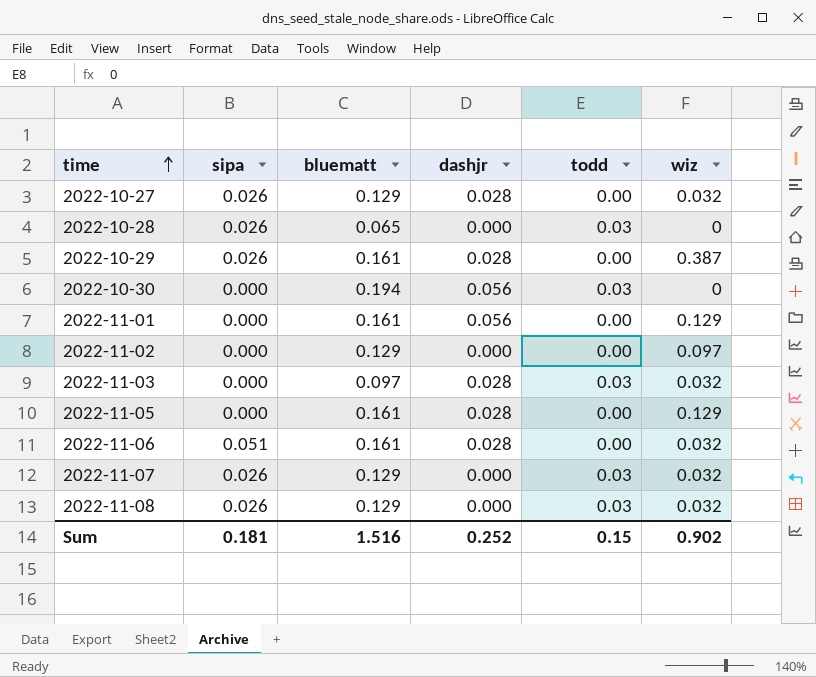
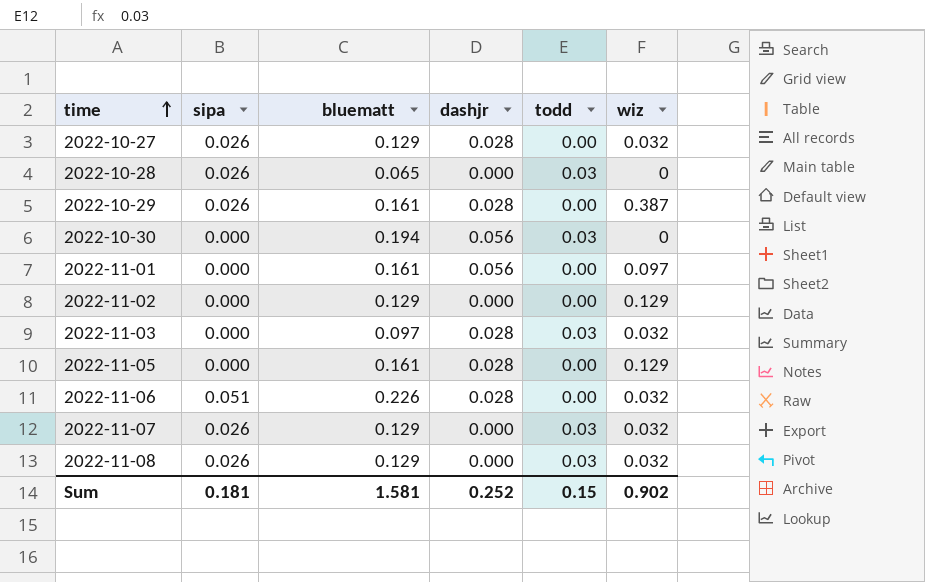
2022-11-01 | wiz: 0.129 -> 0.097
2022-11-02 | wiz: 0.097 -> 0.129
2022-11-06 | bluematt: 0.161 -> 0.226
Sum | bluematt: 1.516 -> 1.581

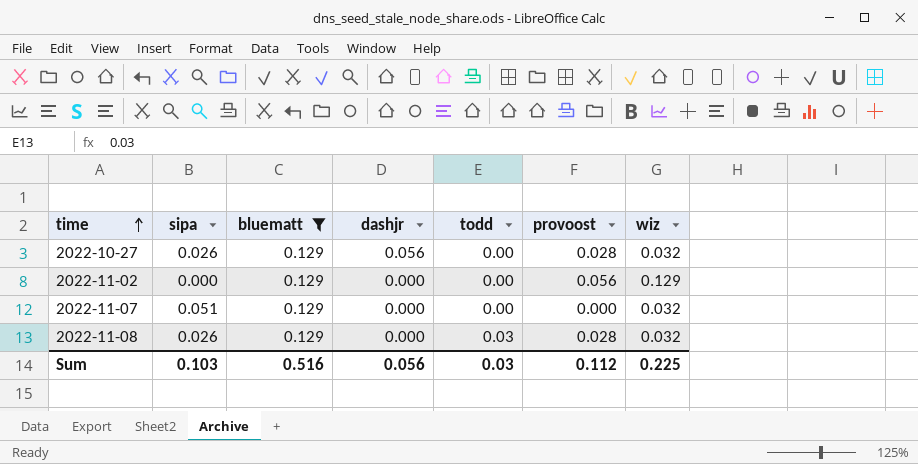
filter: none -> bluematt = 0.129
column provoost | position: none -> 6
2022-10-27 | dashjr: 0.028 -> 0.056
2022-11-07 | sipa: 0.026 -> 0.051
2022-11-07 | todd: 0.03 -> 0.00
Sum | sipa: 0.181 -> 0.103
Sum | bluematt: 1.581 -> 0.516
Sum | dashjr: 0.252 -> 0.056
Sum | todd: 0.15 -> 0.03
Sum | wiz: 0.902 -> 0.225

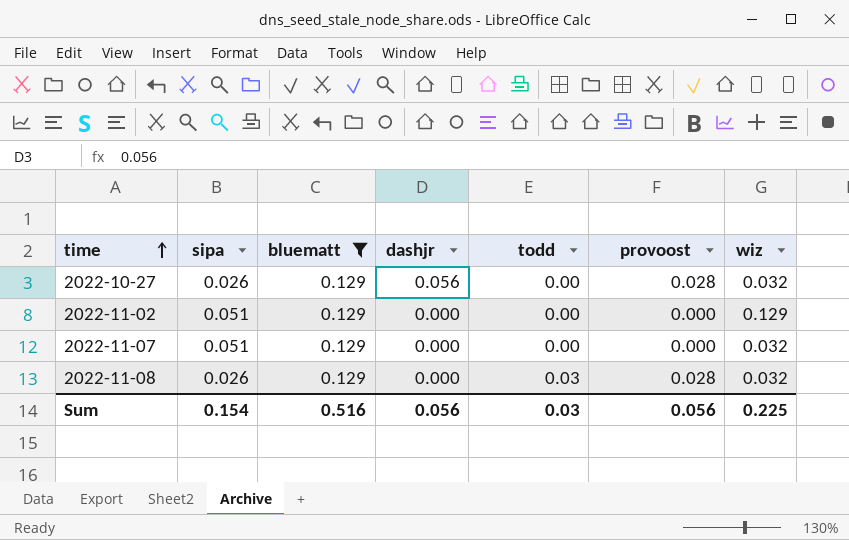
2022-11-02 | sipa: 0.000 -> 0.051
2022-11-02 | provoost: 0.056 -> 0.000
Sum | sipa: 0.103 -> 0.154
Sum | provoost: 0.112 -> 0.056

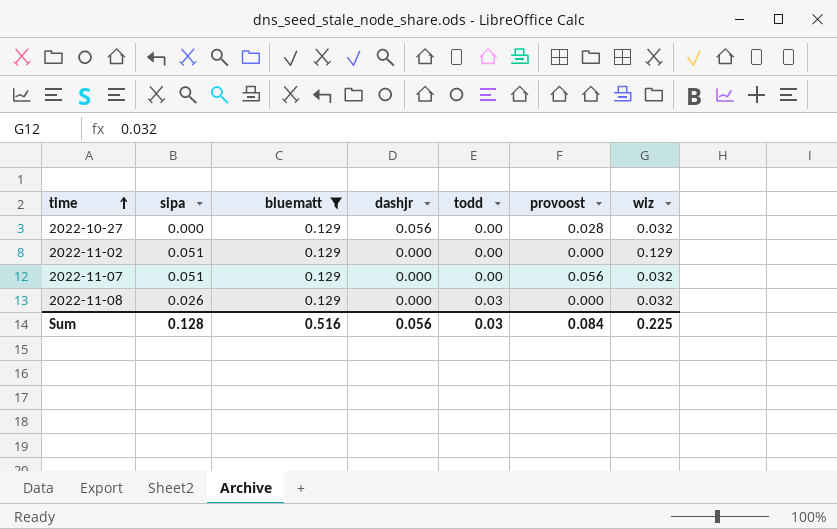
2022-10-27 | sipa: 0.026 -> 0.000
2022-11-07 | provoost: 0.000 -> 0.056
2022-11-08 | provoost: 0.028 -> 0.000
Sum | sipa: 0.154 -> 0.128
Sum | provoost: 0.056 -> 0.084

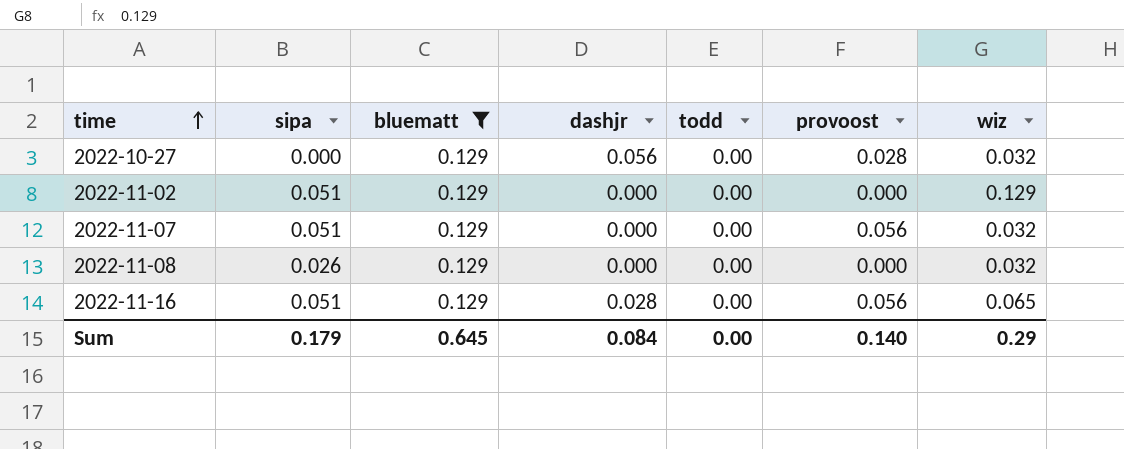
2022-11-08 | todd: 0.03 -> 0.00
row 2022-11-16: none -> 0.051 | 0.129 | 0.028 | 0.00 | 0.056 | 0.065
Sum | sipa: 0.128 -> 0.179
Sum | bluematt: 0.516 -> 0.645
Sum | dashjr: 0.056 -> 0.084
Sum | todd: 0.03 -> 0.00
Sum | provoost: 0.084 -> 0.140
Sum | wiz: 0.225 -> 0.29

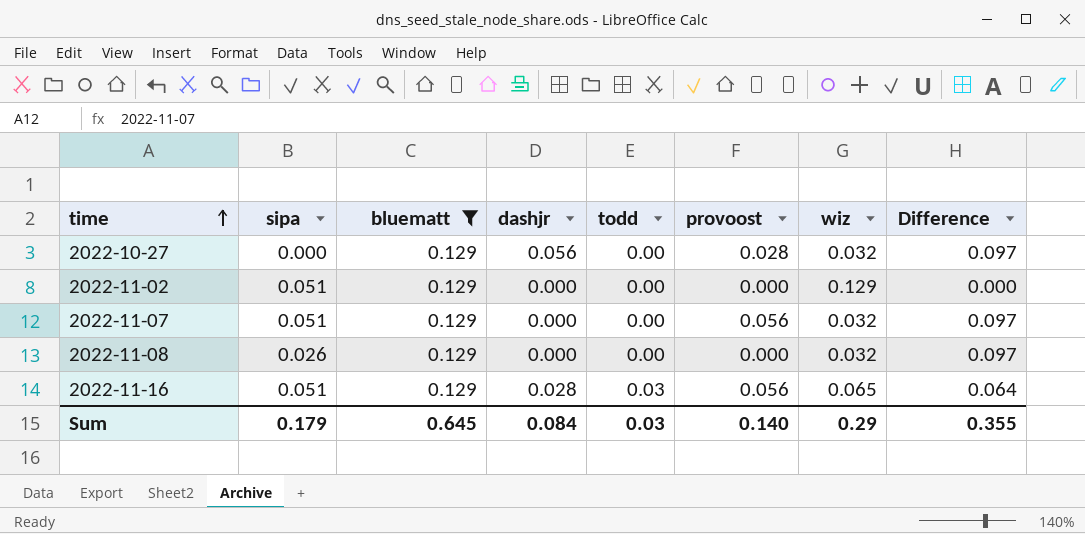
column Difference | formula: none -> [bluematt] - [wiz]
2022-11-16 | todd: 0.00 -> 0.03
Sum | todd: 0.00 -> 0.03

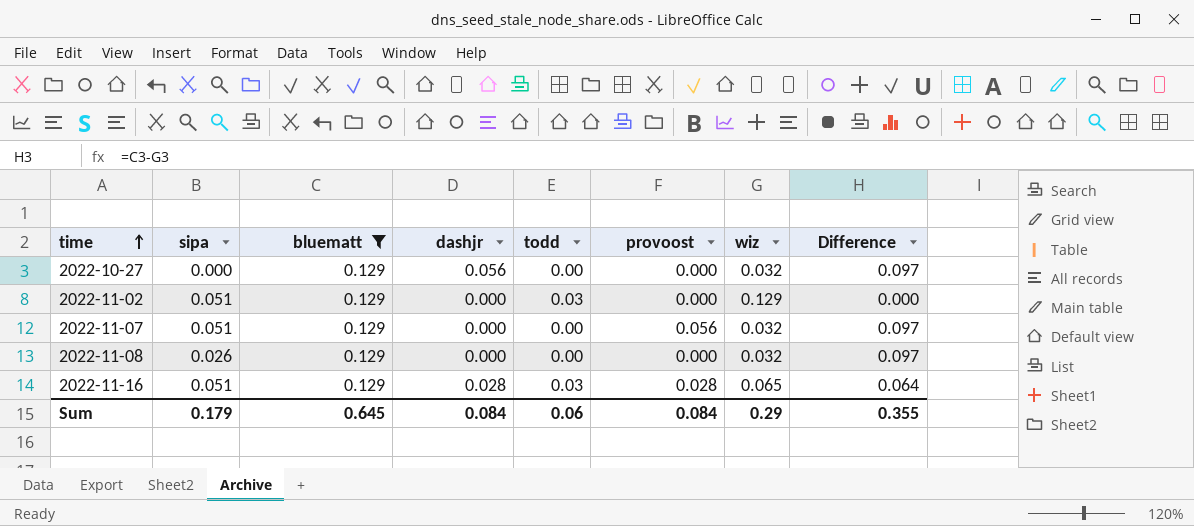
2022-10-27 | provoost: 0.028 -> 0.000
2022-11-02 | todd: 0.00 -> 0.03
2022-11-16 | provoost: 0.056 -> 0.028
Sum | todd: 0.03 -> 0.06
Sum | provoost: 0.140 -> 0.084

